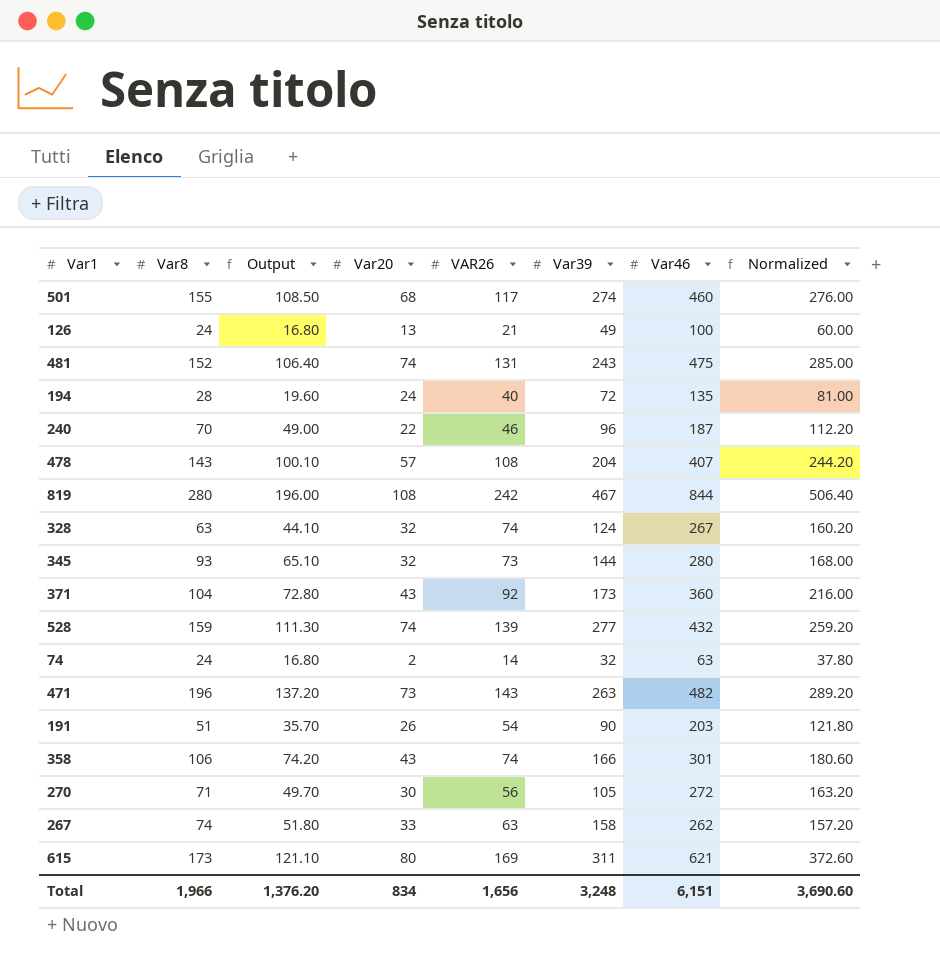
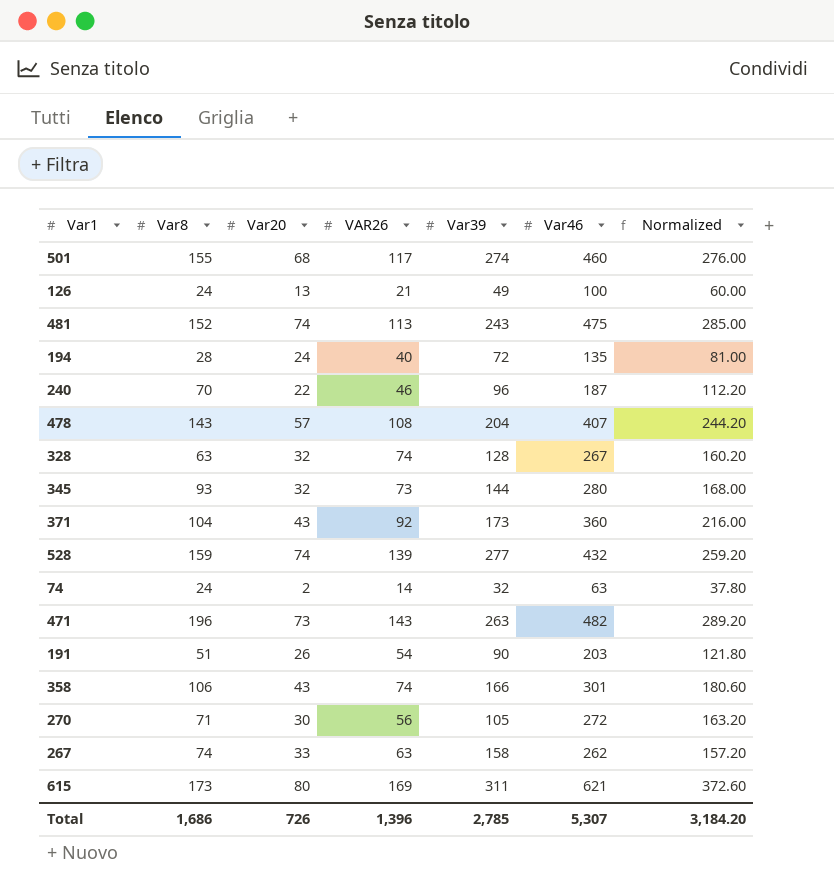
column Output | formula: [Var8] * 0.7 -> none
row 819: 280 | 196.00 | 108 | 242 | 467 | 844 | 506.40 -> none
481 | VAR26: 131 -> 113
328 | Var39: 124 -> 128
Total | Var8: 1,966 -> 1,686
Total | Var20: 834 -> 726
Total | VAR26: 1,656 -> 1,396
Total | Var39: 3,248 -> 2,785
Total | Var46: 6,151 -> 5,307
Total | Normalized: 3,690.60 -> 3,184.20

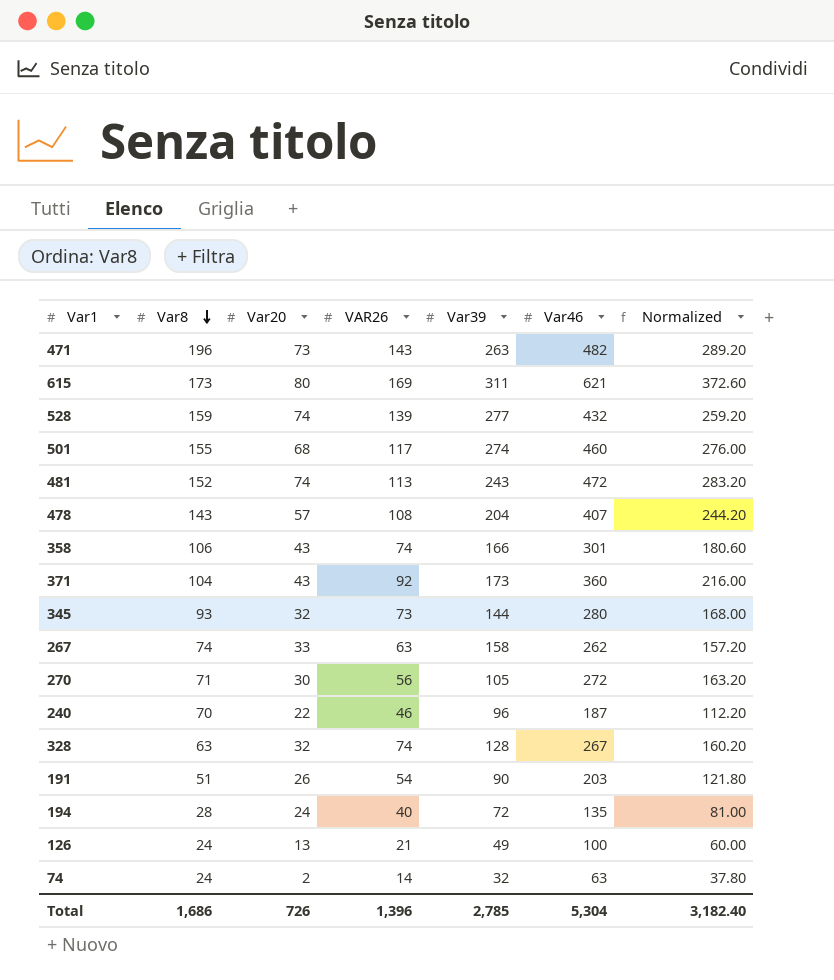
row order: none -> Var8 descending
481 | Var46: 475 -> 472
481 | Normalized: 285.00 -> 283.20
Total | Var46: 5,307 -> 5,304
Total | Normalized: 3,184.20 -> 3,182.40

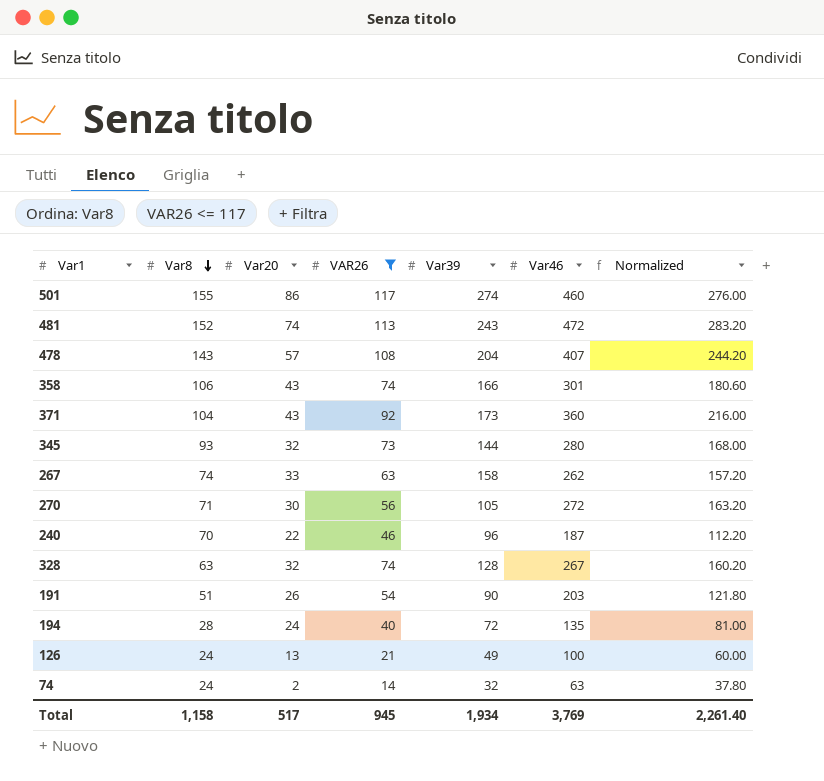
filter: none -> VAR26 <= 117
501 | Var20: 68 -> 86
Total | Var8: 1,686 -> 1,158
Total | Var20: 726 -> 517
Total | VAR26: 1,396 -> 945
Total | Var39: 2,785 -> 1,934
Total | Var46: 5,304 -> 3,769
Total | Normalized: 3,182.40 -> 2,261.40

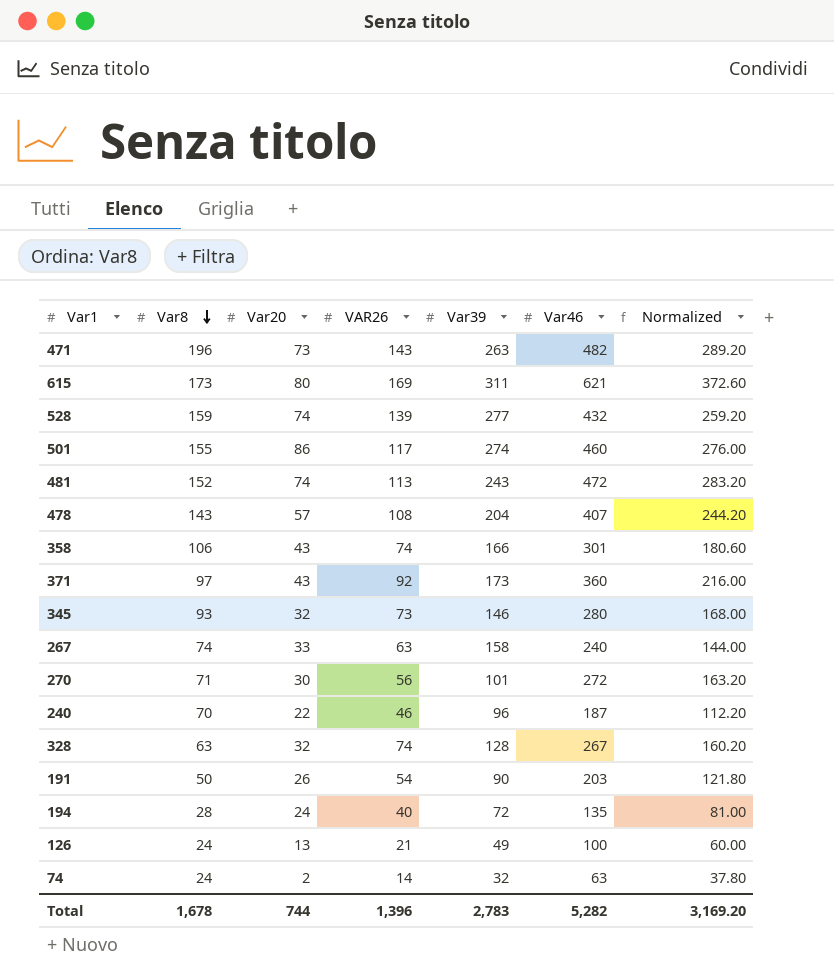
filter: VAR26 <= 117 -> none
371 | Var8: 104 -> 97
345 | Var39: 144 -> 146
267 | Var46: 262 -> 240
267 | Normalized: 157.20 -> 144.00
270 | Var39: 105 -> 101
191 | Var8: 51 -> 50
Total | Var8: 1,158 -> 1,678
Total | Var20: 517 -> 744
Total | VAR26: 945 -> 1,396
Total | Var39: 1,934 -> 2,783
Total | Var46: 3,769 -> 5,282
Total | Normalized: 2,261.40 -> 3,169.20

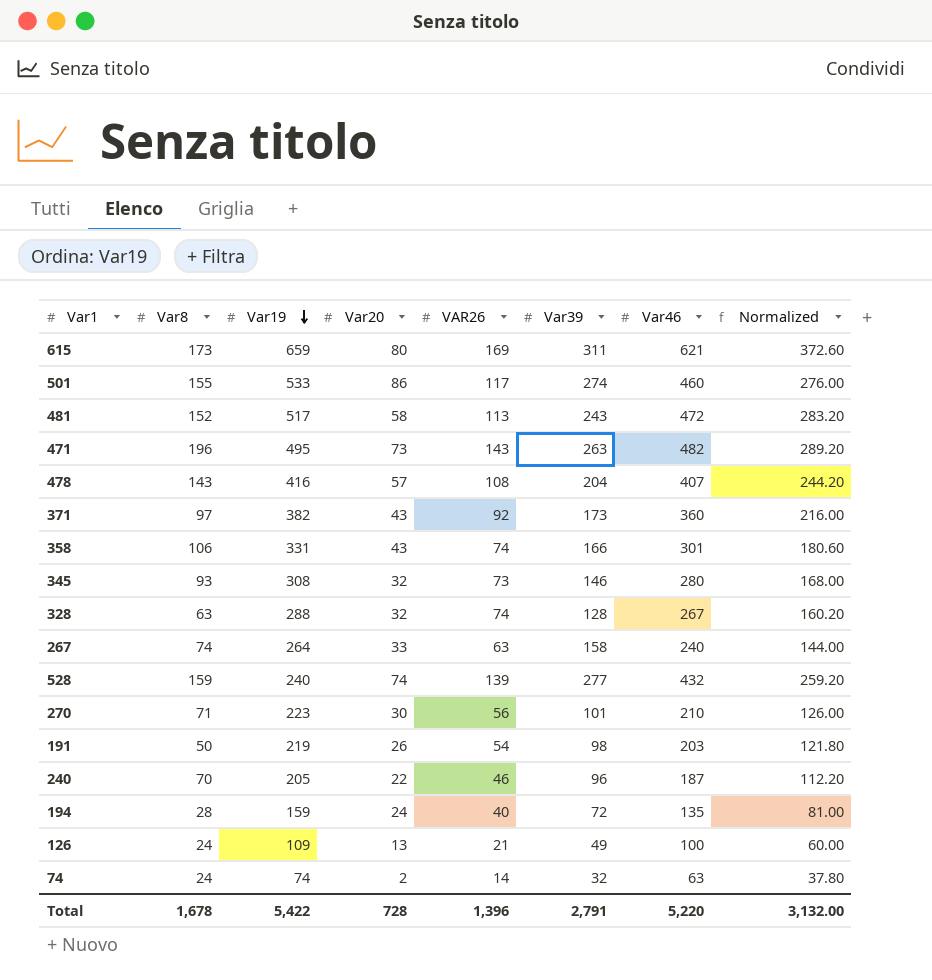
row order: Var8 descending -> Var19 descending
column Var19 | position: none -> 3
481 | Var20: 74 -> 58
270 | Var46: 272 -> 210
270 | Normalized: 163.20 -> 126.00
191 | Var39: 90 -> 98
Total | Var20: 744 -> 728
Total | Var39: 2,783 -> 2,791
Total | Var46: 5,282 -> 5,220
Total | Normalized: 3,169.20 -> 3,132.00

